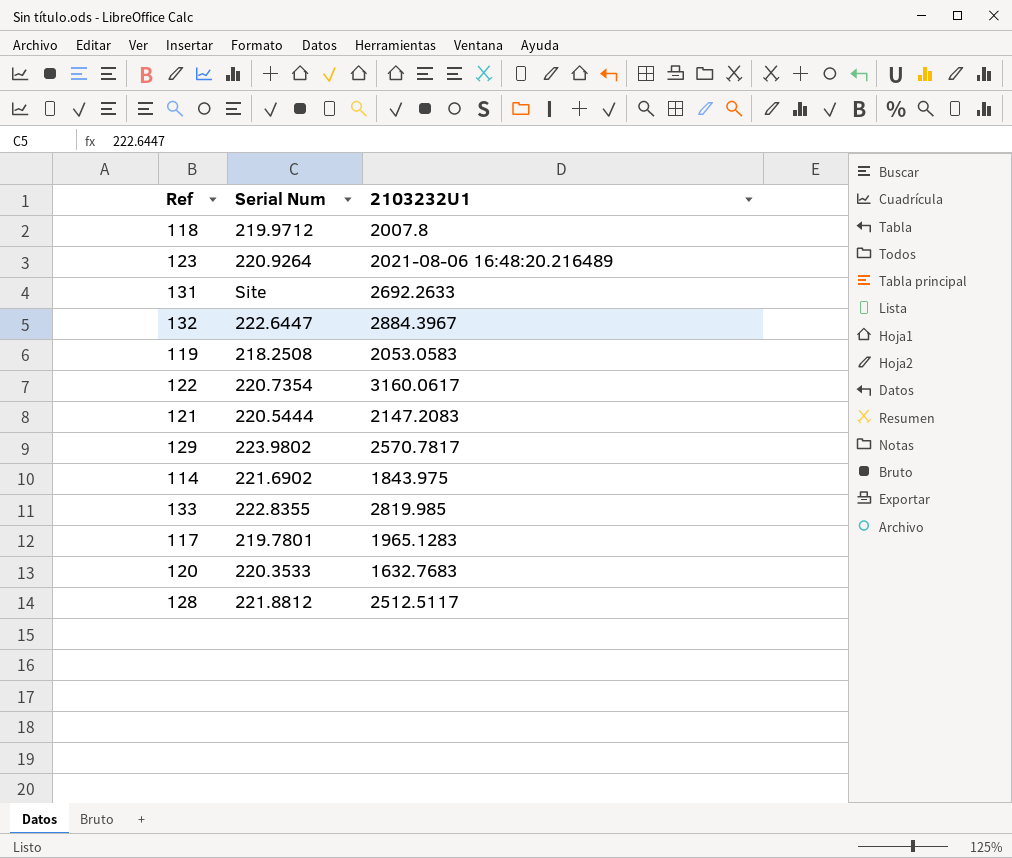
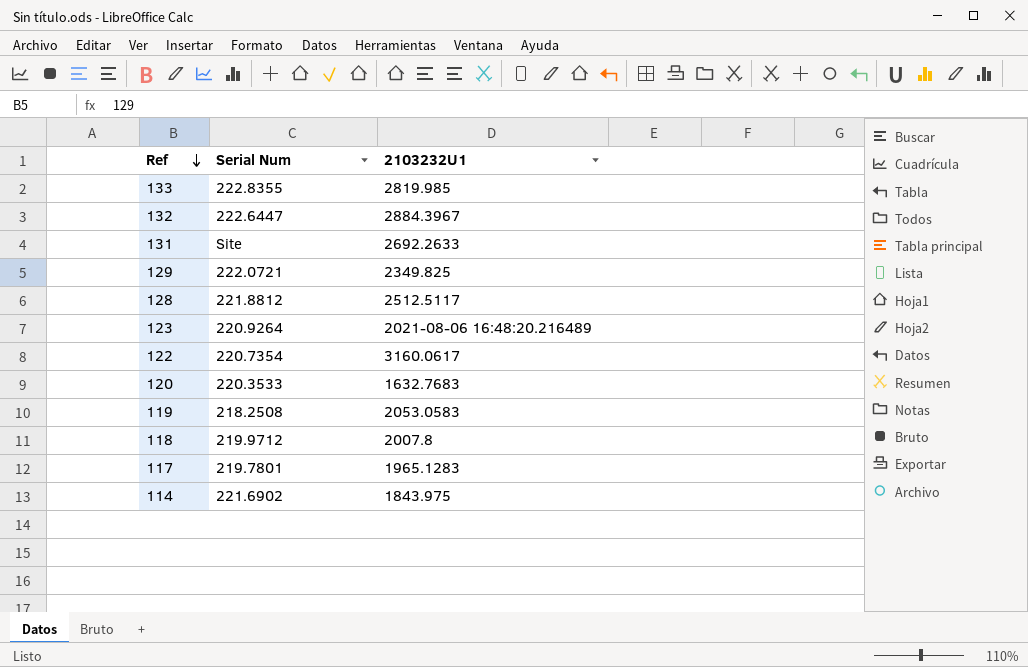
row order: none -> Ref descending
row 121: 220.5444 | 2147.2083 -> none
129 | Serial Num: 223.9802 -> 222.0721
129 | 2103232U1: 2570.7817 -> 2349.825

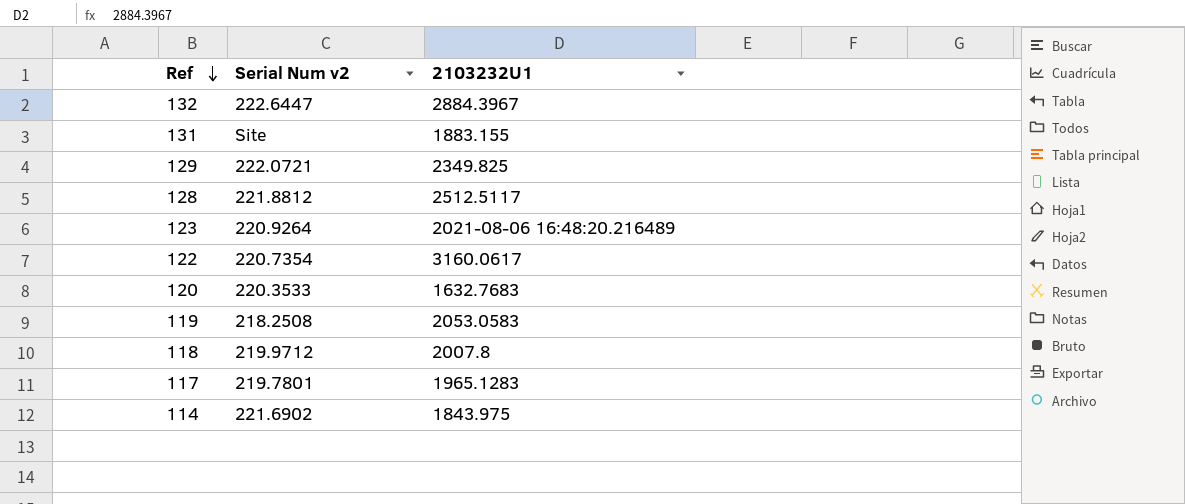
column name: Serial Num -> Serial Num v2
row 133: 222.8355 | 2819.985 -> none
131 | 2103232U1: 2692.2633 -> 1883.155

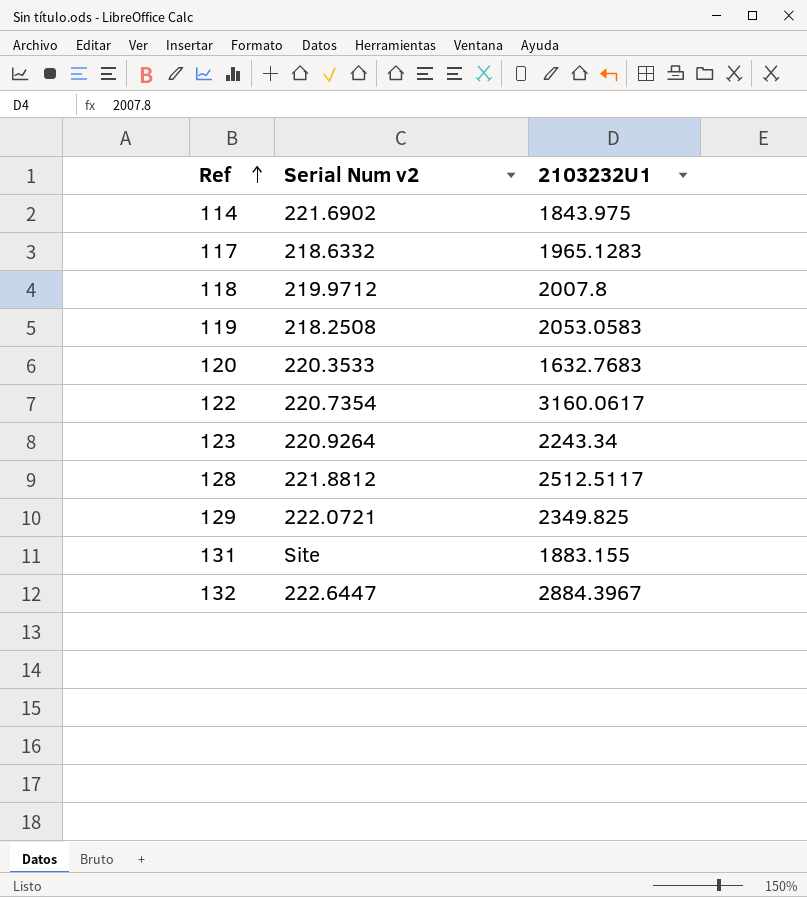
row order: Ref descending -> Ref ascending
117 | Serial Num v2: 219.7801 -> 218.6332
123 | 2103232U1: 2021-08-06 16:48:20.216489 -> 2243.34

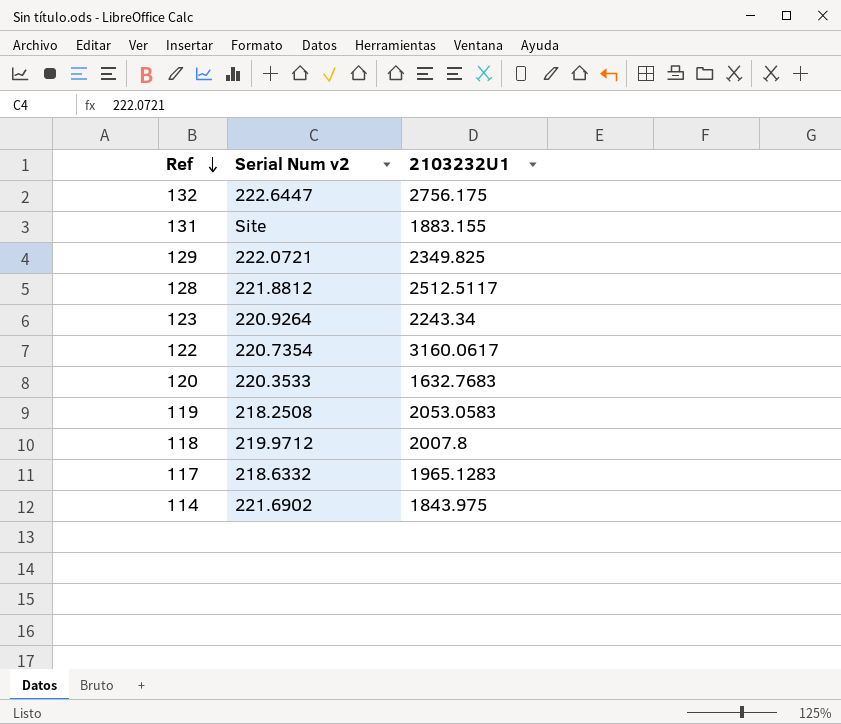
row order: Ref ascending -> Ref descending
132 | 2103232U1: 2884.3967 -> 2756.175

